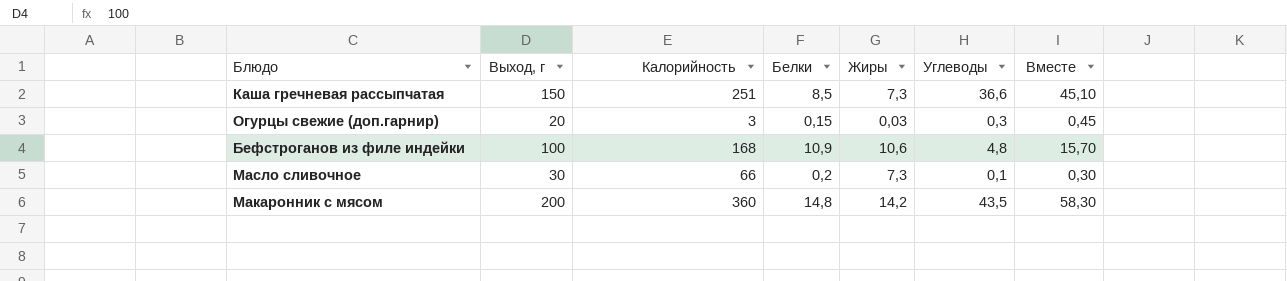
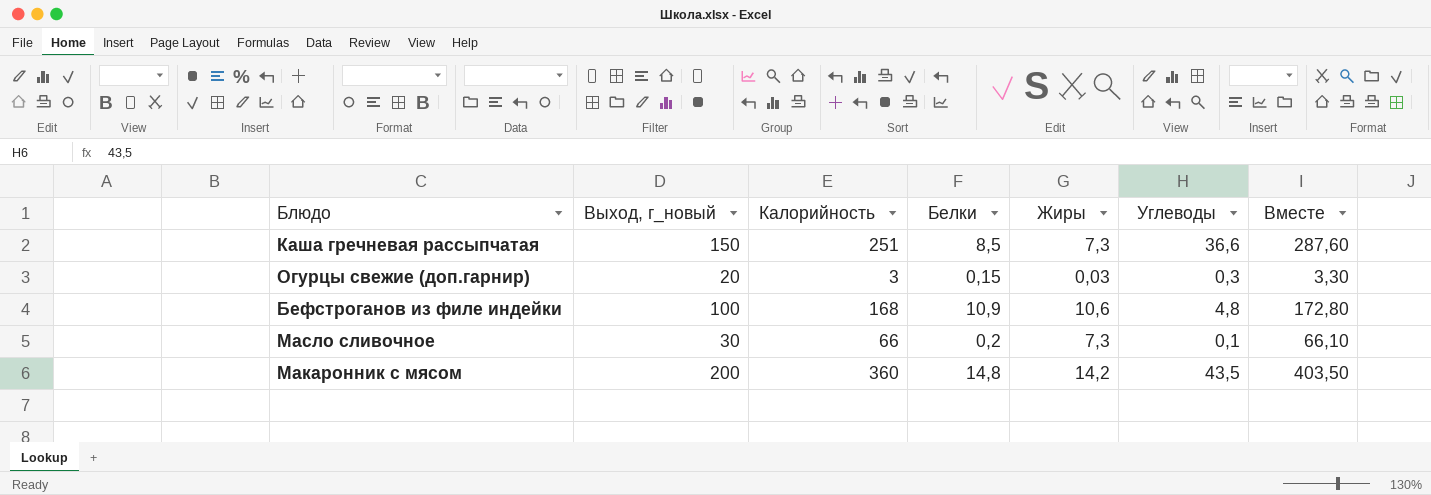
column name: Выход, г -> Выход, г_новый
column Вместе | formula: [Белки] + [Углеводы] -> [Калорийность] + [Углеводы]

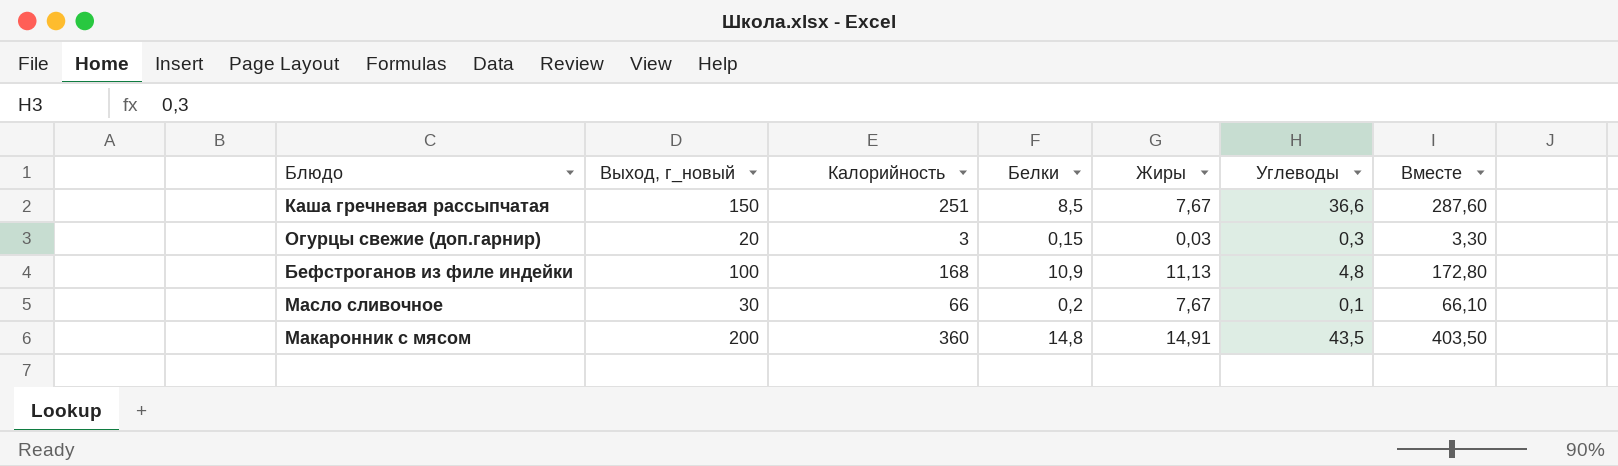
Каша гречневая рассыпчатая | Жиры: 7,3 -> 7,67
Бефстроганов из филе индейки | Жиры: 10,6 -> 11,13
Масло сливочное | Жиры: 7,3 -> 7,67
Макаронник с мясом | Жиры: 14,2 -> 14,91

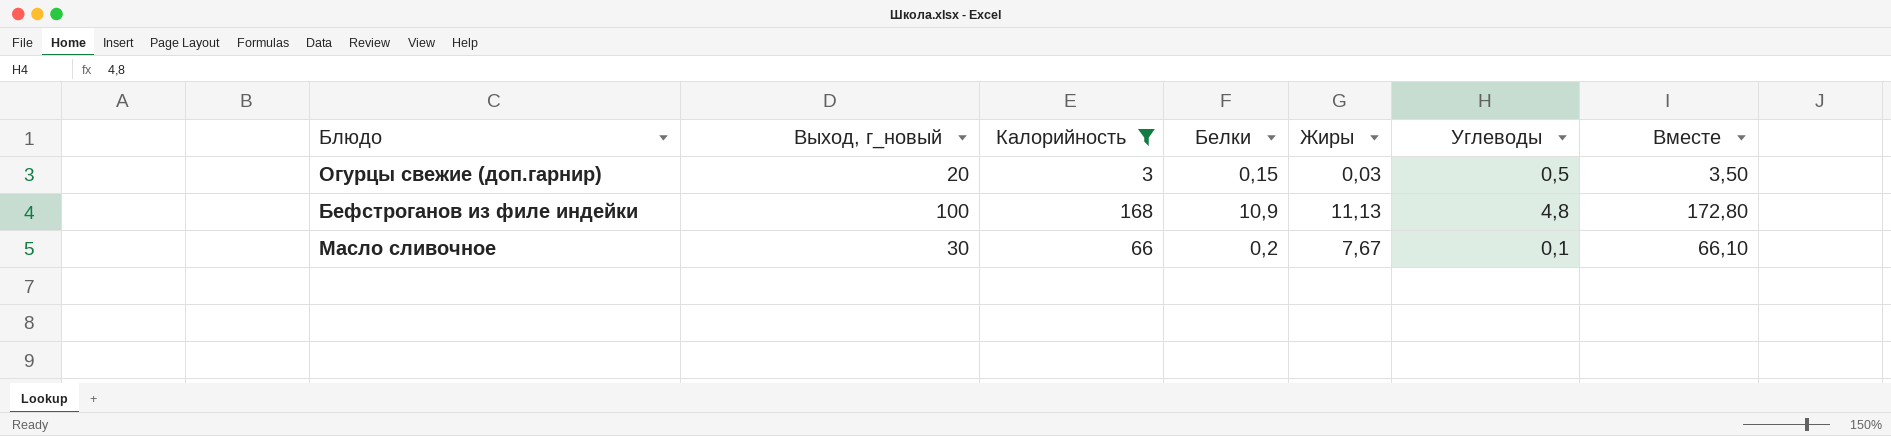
filter: none -> Калорийность <= 168
Огурцы свежие (доп.гарнир) | Углеводы: 0,3 -> 0,5
Огурцы свежие (доп.гарнир) | Вместе: 3,30 -> 3,50

